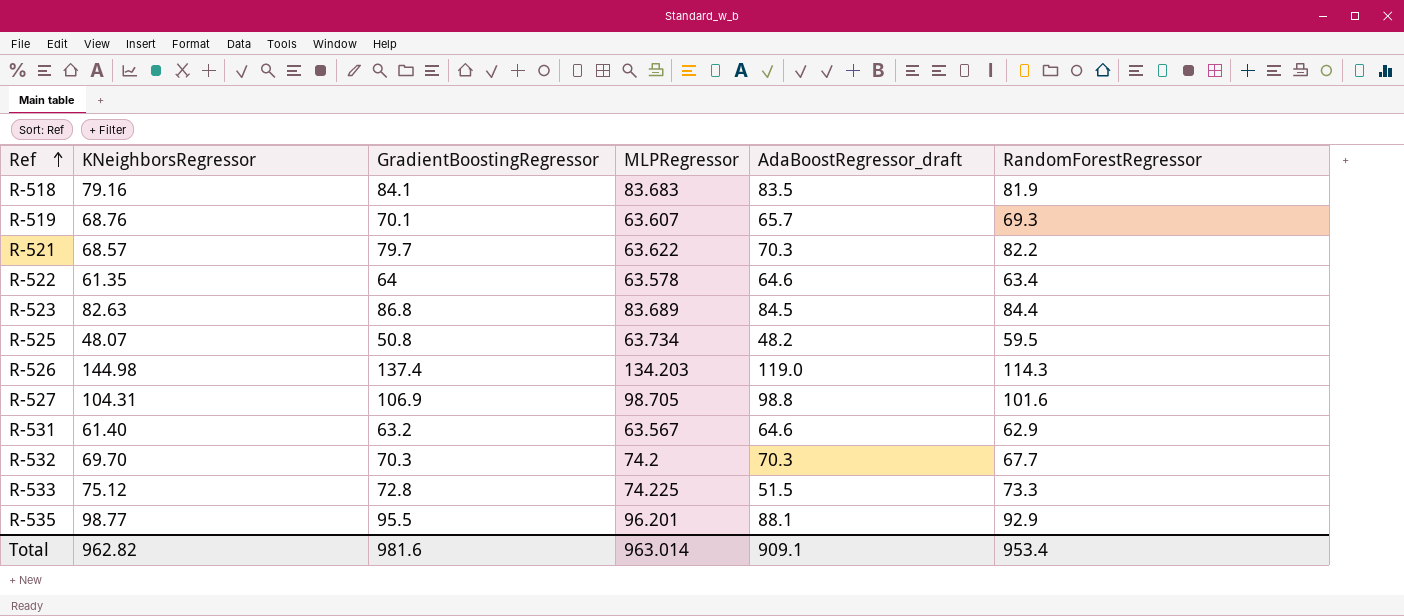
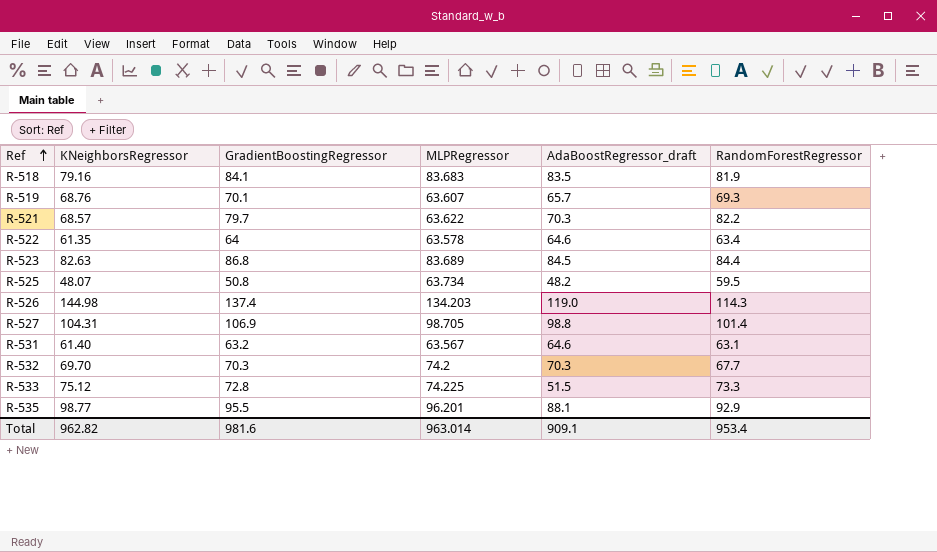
R-527 | RandomForestRegressor: 101.6 -> 101.4
R-531 | RandomForestRegressor: 62.9 -> 63.1

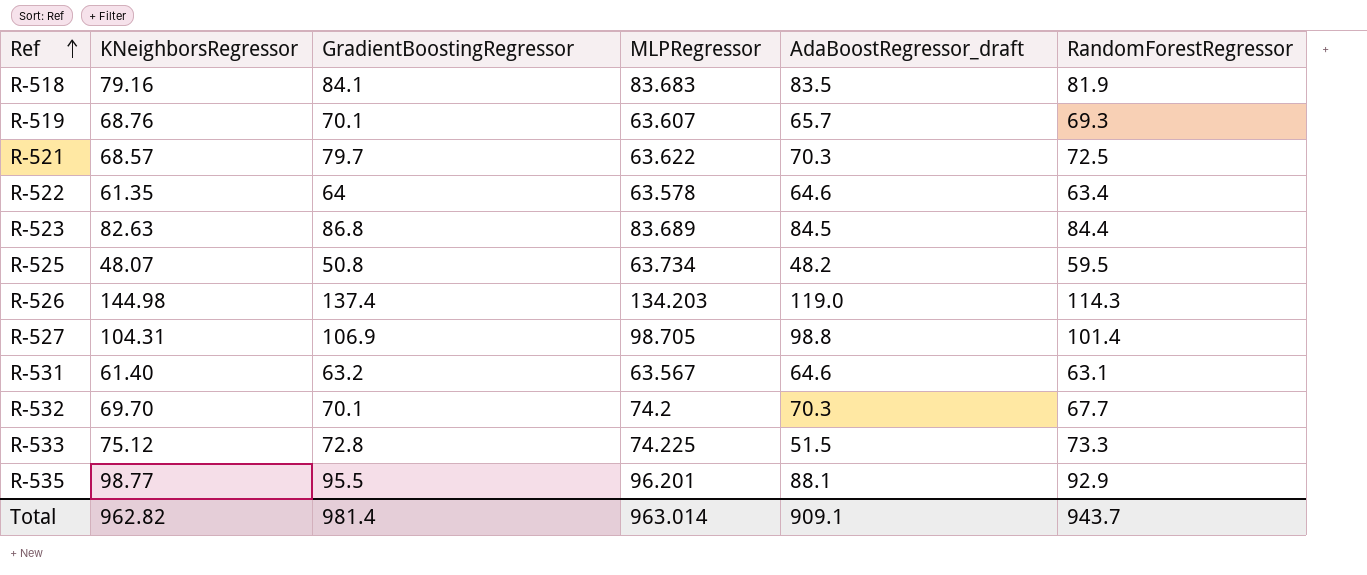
R-521 | RandomForestRegressor: 82.2 -> 72.5
R-532 | GradientBoostingRegressor: 70.3 -> 70.1
Total | GradientBoostingRegressor: 981.6 -> 981.4
Total | RandomForestRegressor: 953.4 -> 943.7

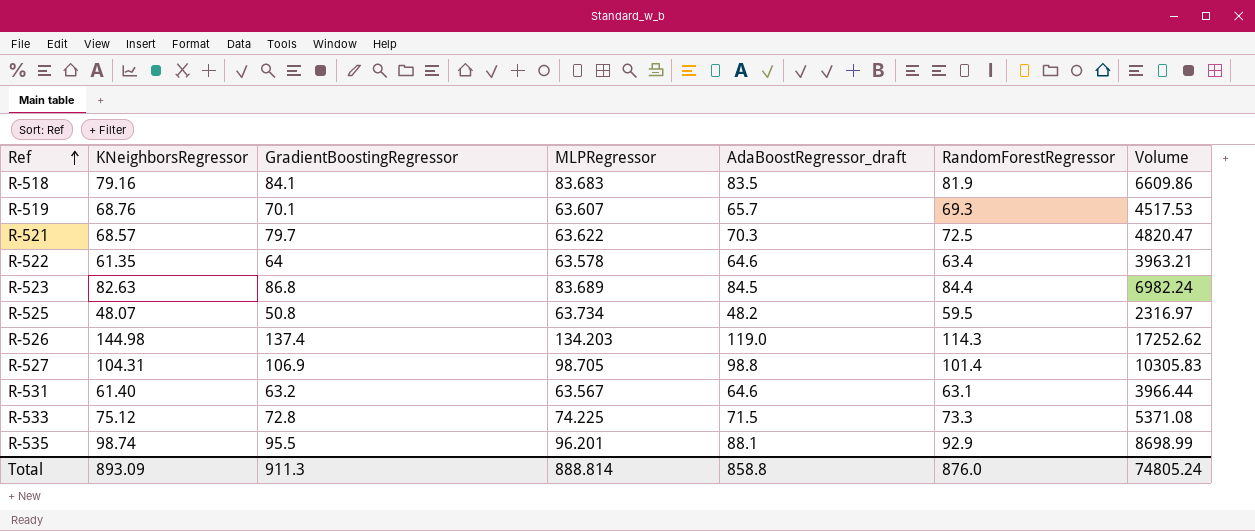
column Volume | formula: none -> [KNeighborsRegressor] * [AdaBoostRegressor_draft]
row R-532: 69.70 | 70.1 | 74.2 | 70.3 | 67.7 -> none
R-533 | AdaBoostRegressor_draft: 51.5 -> 71.5
R-535 | KNeighborsRegressor: 98.77 -> 98.74
Total | KNeighborsRegressor: 962.82 -> 893.09
Total | GradientBoostingRegressor: 981.4 -> 911.3
Total | MLPRegressor: 963.014 -> 888.814
Total | AdaBoostRegressor_draft: 909.1 -> 858.8
Total | RandomForestRegressor: 943.7 -> 876.0

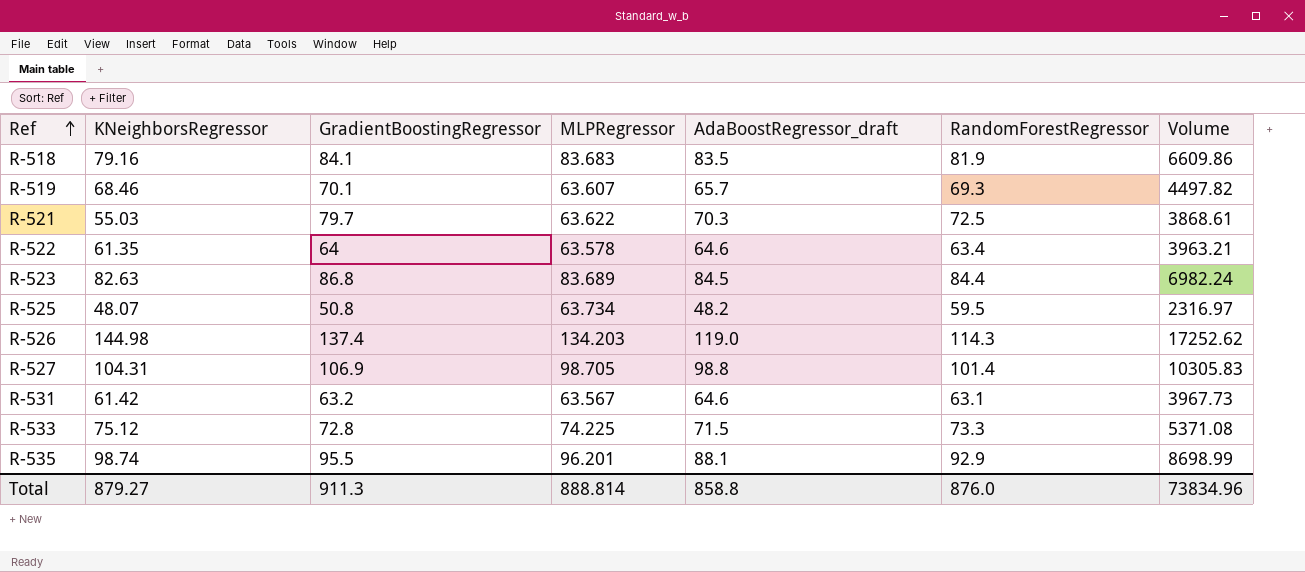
R-519 | KNeighborsRegressor: 68.76 -> 68.46
R-519 | Volume: 4517.53 -> 4497.82
R-521 | KNeighborsRegressor: 68.57 -> 55.03
R-521 | Volume: 4820.47 -> 3868.61
R-531 | KNeighborsRegressor: 61.40 -> 61.42
R-531 | Volume: 3966.44 -> 3967.73
Total | KNeighborsRegressor: 893.09 -> 879.27
Total | Volume: 74805.24 -> 73834.96

